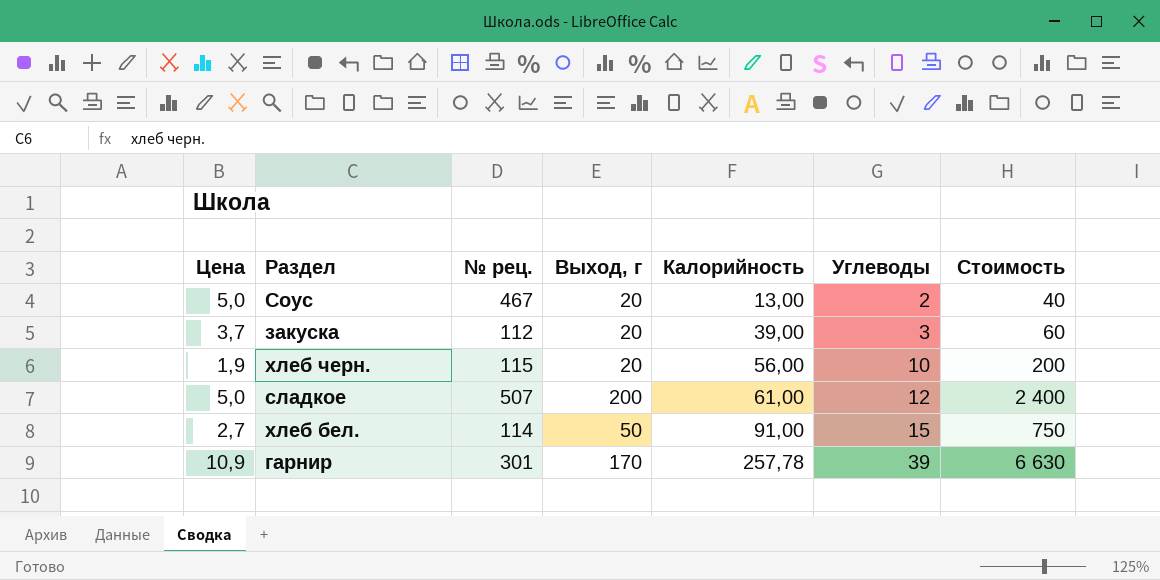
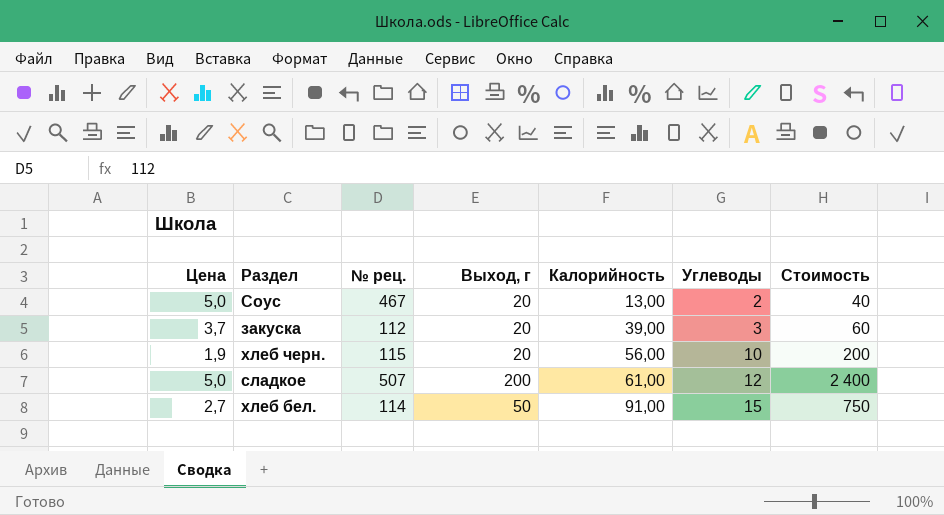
row гарнир: 10,9 | 301 | 170 | 257,78 | 39 | 6 630 -> none

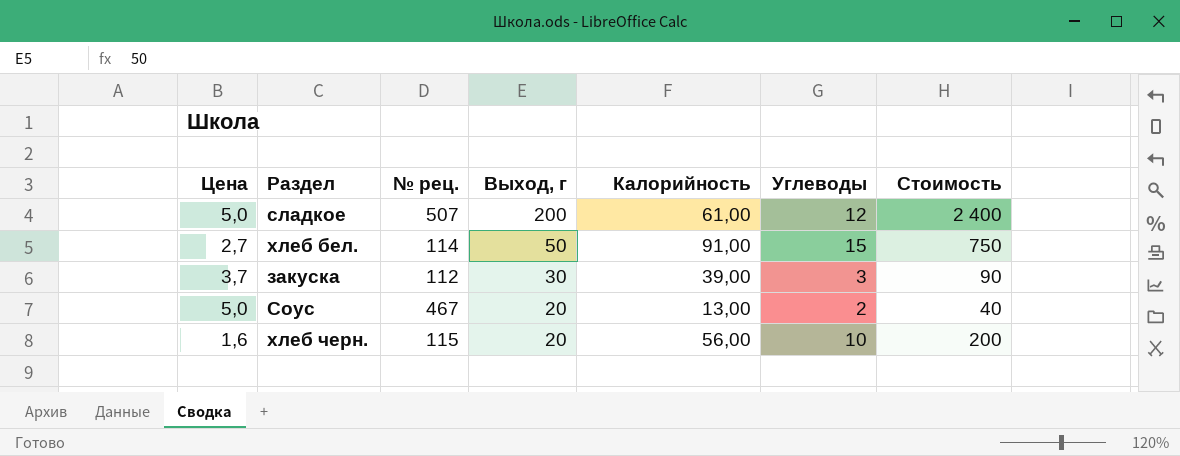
row order: Калорийность ascending -> Выход, г descending
закуска | Выход, г: 20 -> 30
закуска | Стоимость: 60 -> 90
хлеб черн. | Цена: 1,9 -> 1,6

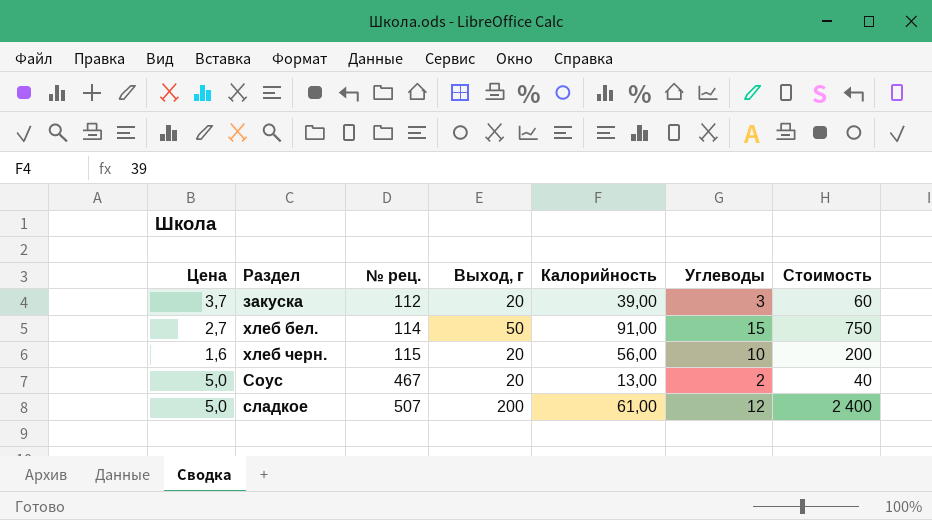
row order: Выход, г descending -> № рец. ascending
закуска | Выход, г: 30 -> 20
закуска | Стоимость: 90 -> 60

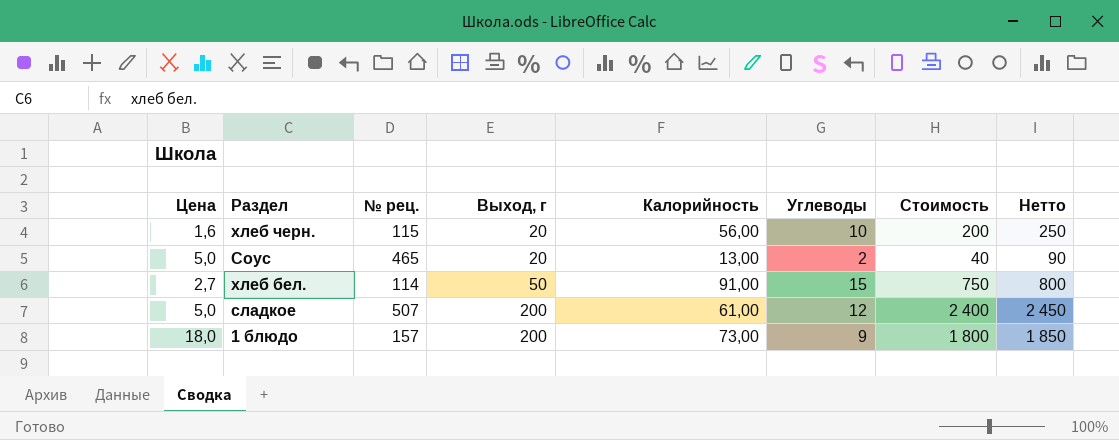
row order: № рец. ascending -> Выход, г ascending
column Нетто | formula: none -> [Стоимость] + 50
row закуска: 3,7 | 112 | 20 | 39,00 | 3 | 60 -> none
Соус | № рец.: 467 -> 465
row 1 блюдо: none -> 18,0 | 157 | 200 | 73,00 | 9 | 1 800 | 1 850

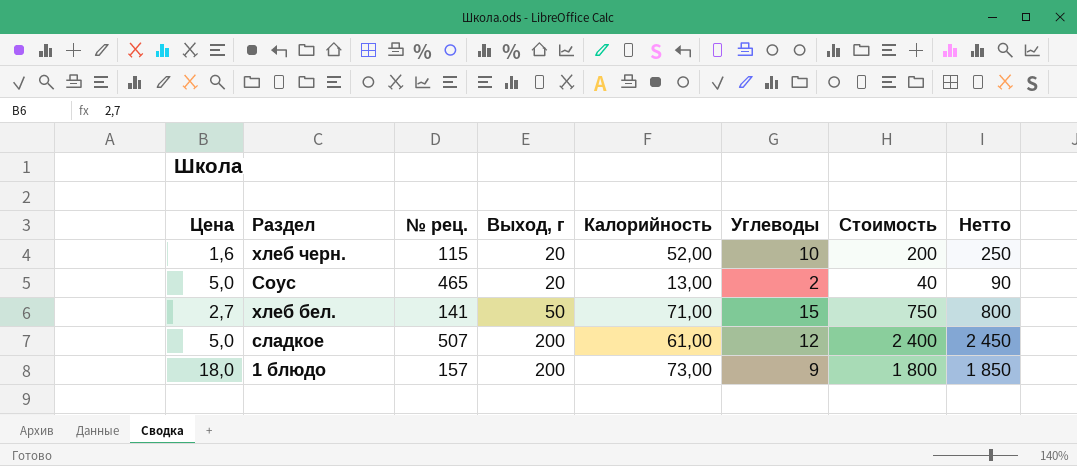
хлеб черн. | Калорийность: 56,00 -> 52,00
хлеб бел. | № рец.: 114 -> 141
хлеб бел. | Калорийность: 91,00 -> 71,00

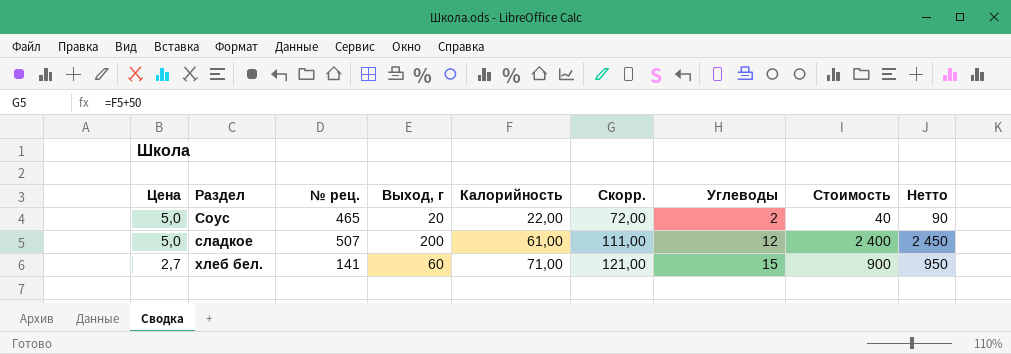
row order: Выход, г ascending -> Цена descending
column Скорр. | formula: none -> [Калорийность] + 50
row хлеб черн.: 1,6 | 115 | 20 | 52,00 | 10 | 200 | 250 -> none
row 1 блюдо: 18,0 | 157 | 200 | 73,00 | 9 | 1 800 | 1 850 -> none
Соус | Калорийность: 13,00 -> 22,00
хлеб бел. | Выход, г: 50 -> 60
хлеб бел. | Стоимость: 750 -> 900
хлеб бел. | Нетто: 800 -> 950

